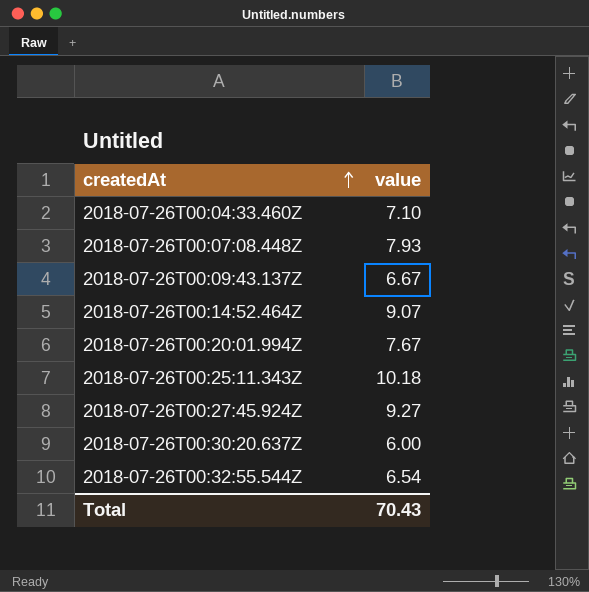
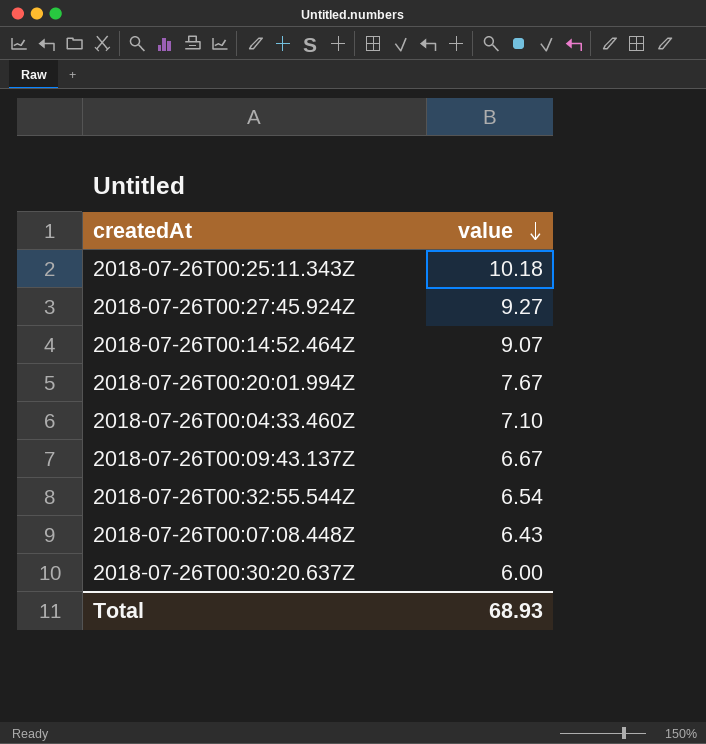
row order: createdAt ascending -> value descending
2018-07-26T00:07:08.448Z | value: 7.93 -> 6.43
Total | value: 70.43 -> 68.93

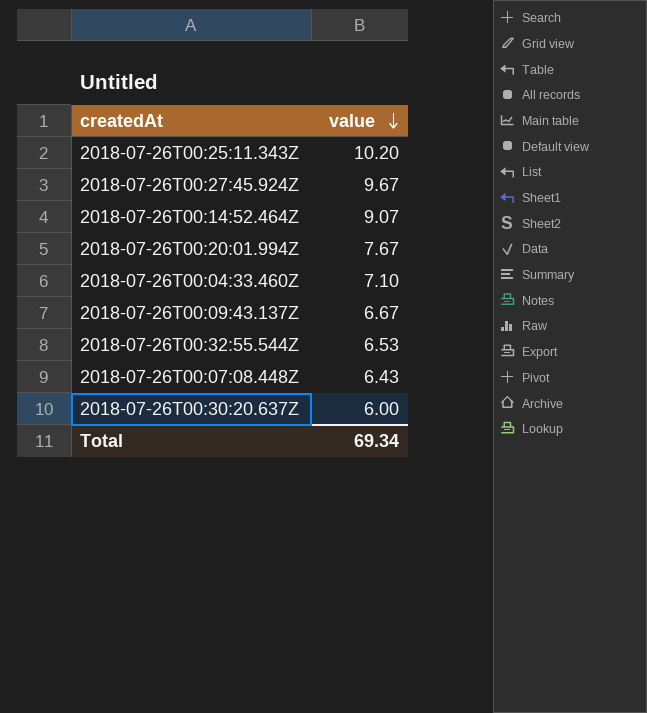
2018-07-26T00:25:11.343Z | value: 10.18 -> 10.20
2018-07-26T00:27:45.924Z | value: 9.27 -> 9.67
2018-07-26T00:32:55.544Z | value: 6.54 -> 6.53
Total | value: 68.93 -> 69.34

